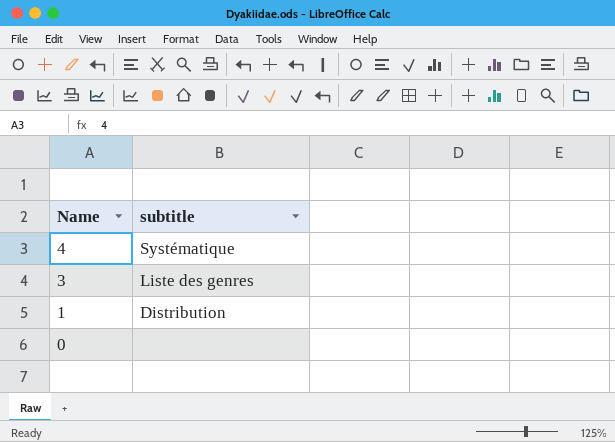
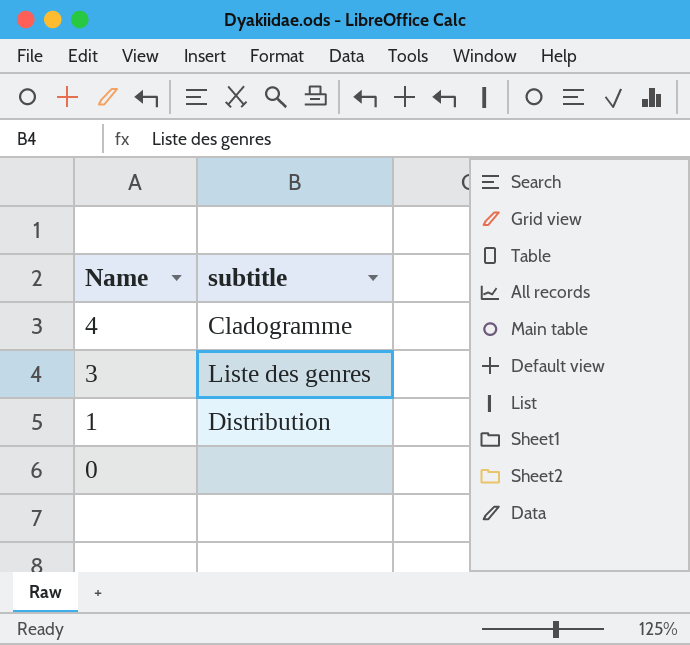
4 | subtitle: Systématique -> Cladogramme

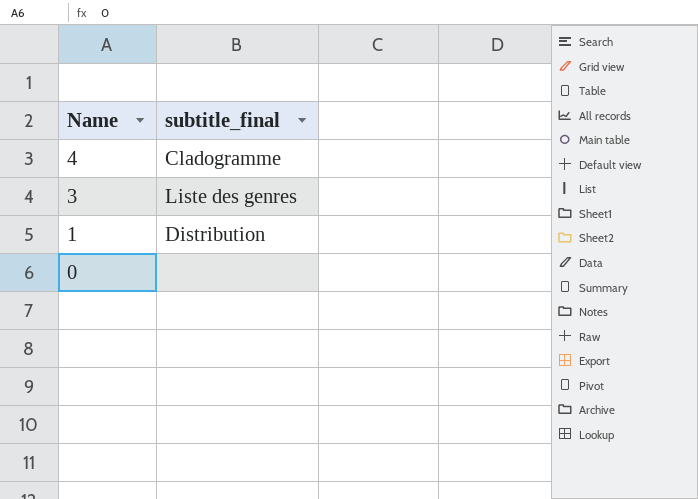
column name: subtitle -> subtitle_final

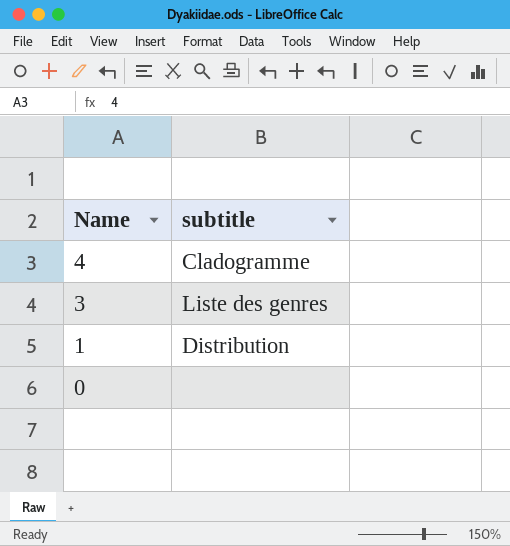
column name: subtitle_final -> subtitle

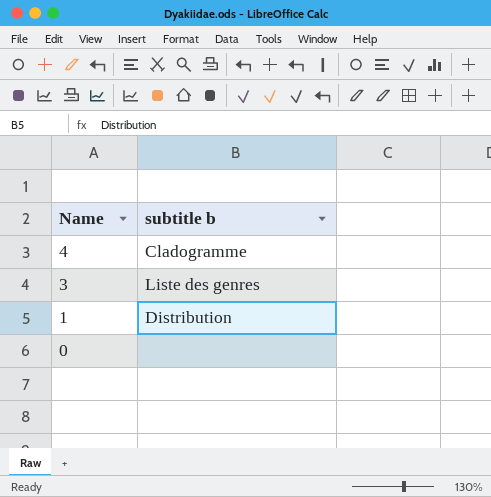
column name: subtitle -> subtitle b

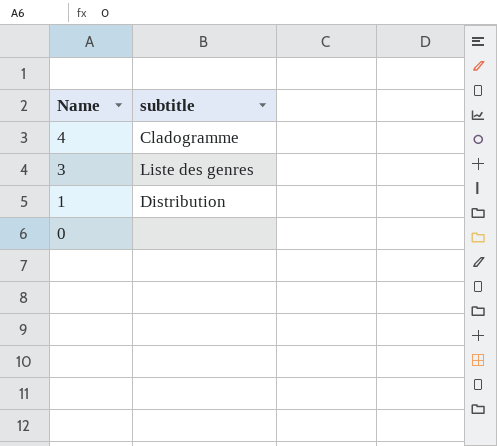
column name: subtitle b -> subtitle

